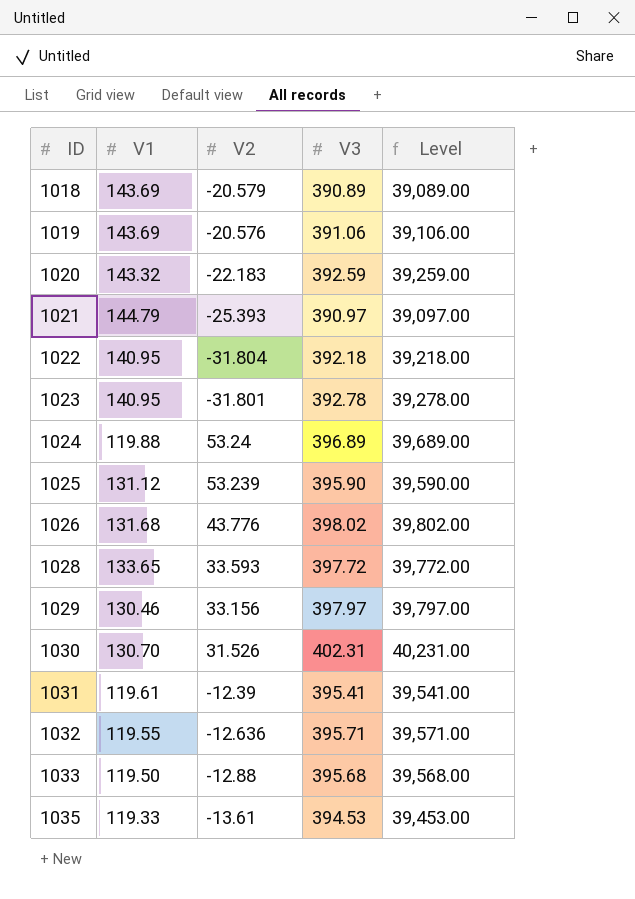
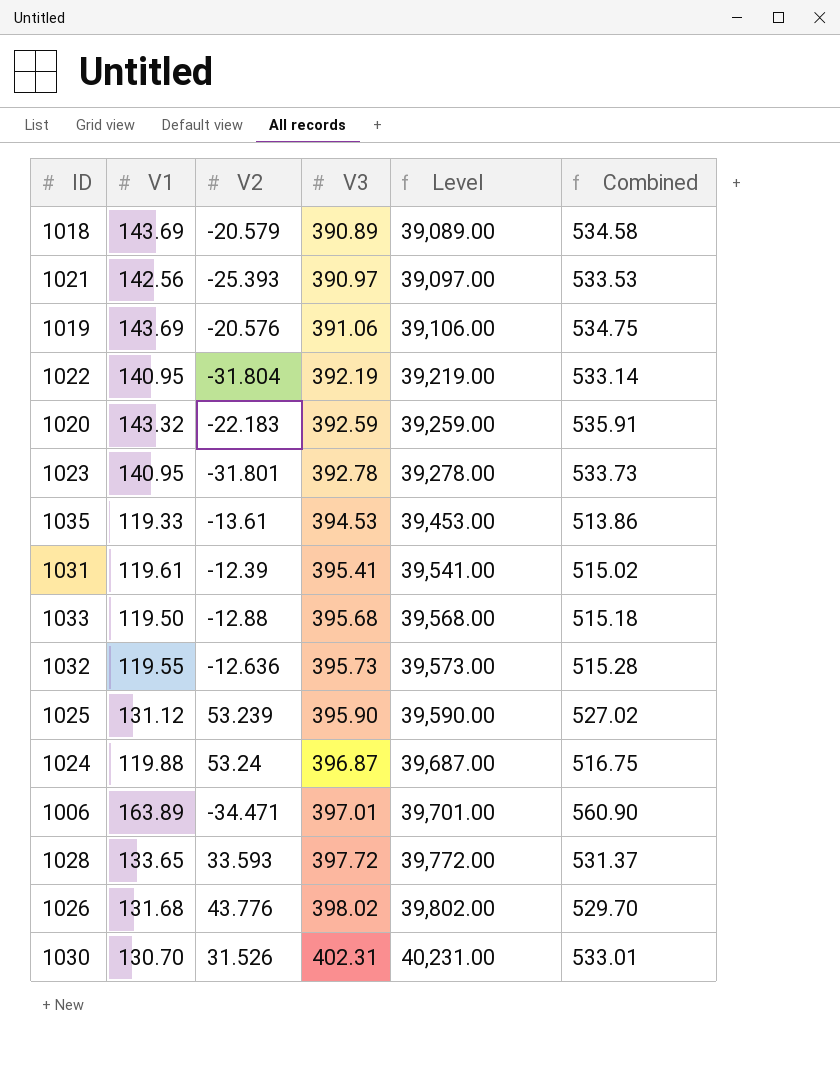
row order: ID ascending -> V3 ascending
column Combined | formula: none -> [V1] + [V3]
row 1029: 130.46 | 33.156 | 397.97 | 39,797.00 -> none
1021 | V1: 144.79 -> 142.56
1022 | V3: 392.18 -> 392.19
1022 | Level: 39,218.00 -> 39,219.00
1032 | V3: 395.71 -> 395.73
1032 | Level: 39,571.00 -> 39,573.00
1024 | V3: 396.89 -> 396.87
1024 | Level: 39,689.00 -> 39,687.00
row 1006: none -> 163.89 | -34.471 | 397.01 | 39,701.00 | 560.90

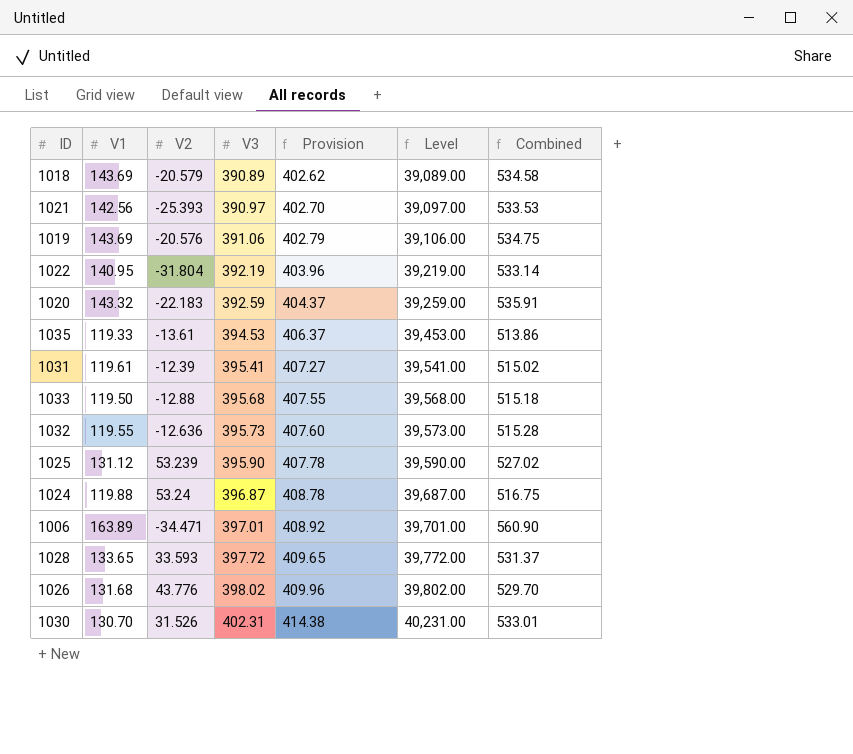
column Provision | formula: none -> [V3] * 1.03
row 1023: 140.95 | -31.801 | 392.78 | 39,278.00 | 533.73 -> none

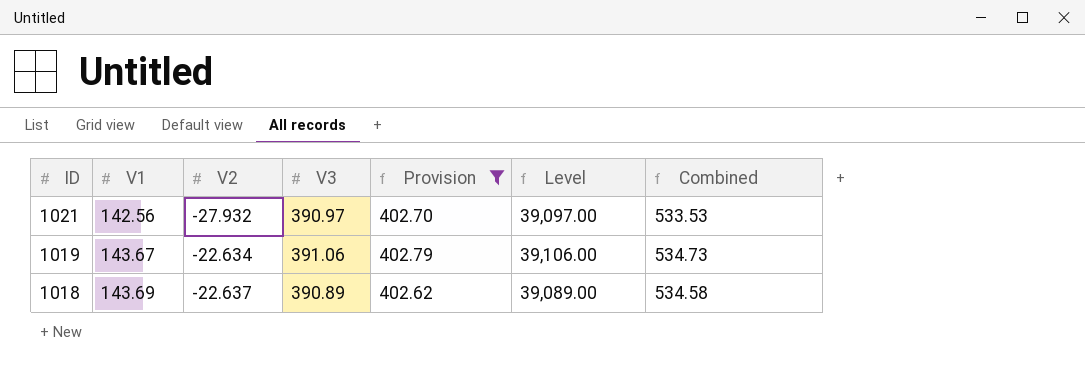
filter: none -> Provision <= 402.79
row order: V3 ascending -> ID descending
1021 | V2: -25.393 -> -27.932
1019 | V1: 143.69 -> 143.67
1019 | V2: -20.576 -> -22.634
1019 | Combined: 534.75 -> 534.73
1018 | V2: -20.579 -> -22.637

